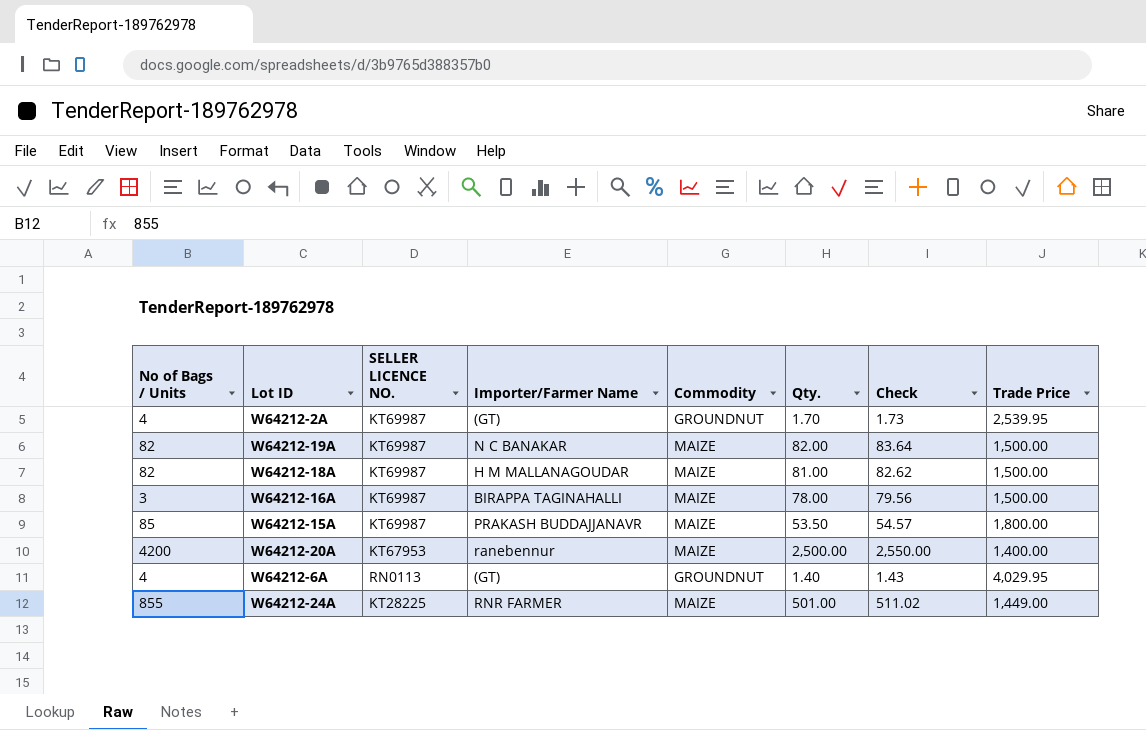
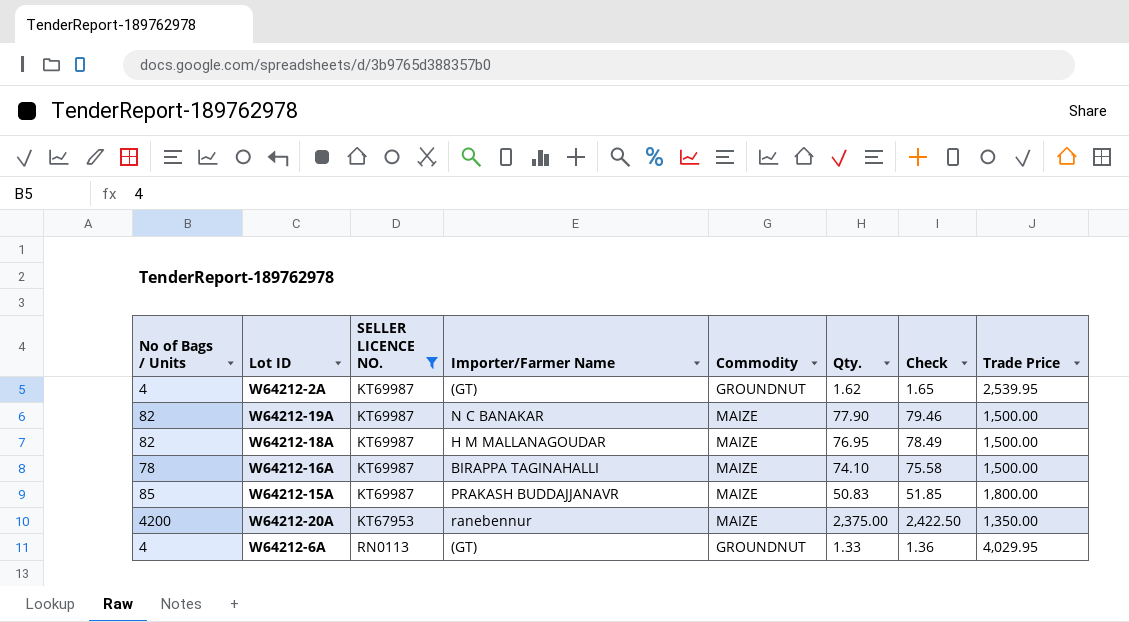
filter: none -> SELLER LICENCE NO. != KT28225
W64212-2A | Qty.: 1.70 -> 1.62
W64212-2A | Check: 1.73 -> 1.65
W64212-19A | Qty.: 82.00 -> 77.90
W64212-19A | Check: 83.64 -> 79.46
W64212-18A | Qty.: 81.00 -> 76.95
W64212-18A | Check: 82.62 -> 78.49
W64212-16A | No of Bags / Units: 3 -> 78
W64212-16A | Qty.: 78.00 -> 74.10
W64212-16A | Check: 79.56 -> 75.58
W64212-15A | Qty.: 53.50 -> 50.83
W64212-15A | Check: 54.57 -> 51.85
W64212-20A | Qty.: 2,500.00 -> 2,375.00
W64212-20A | Check: 2,550.00 -> 2,422.50
W64212-20A | Trade Price: 1,400.00 -> 1,350.00
W64212-6A | Qty.: 1.40 -> 1.33
W64212-6A | Check: 1.43 -> 1.36

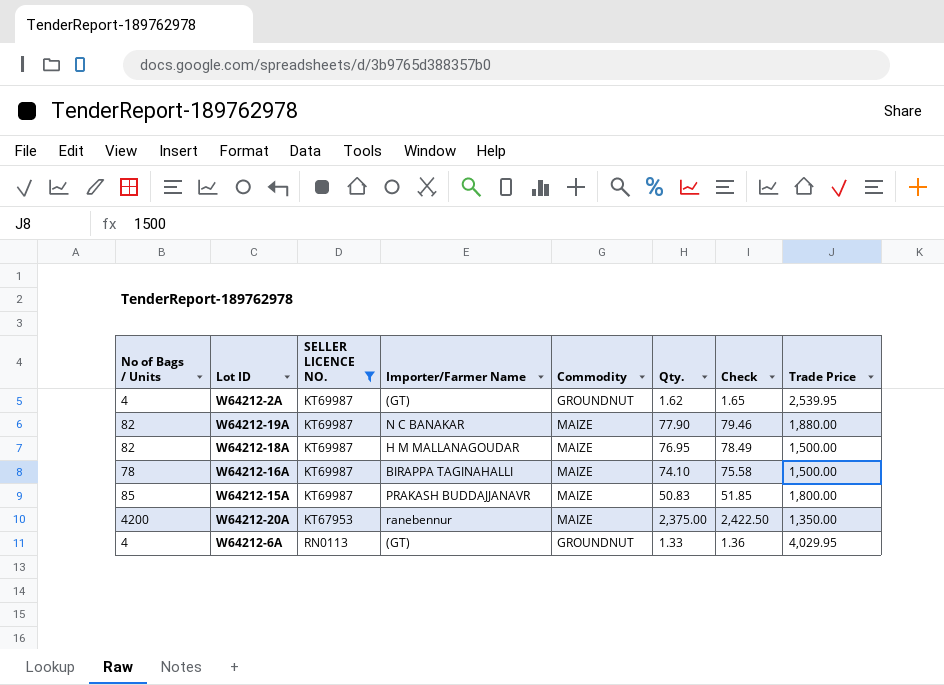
W64212-19A | Trade Price: 1,500.00 -> 1,880.00

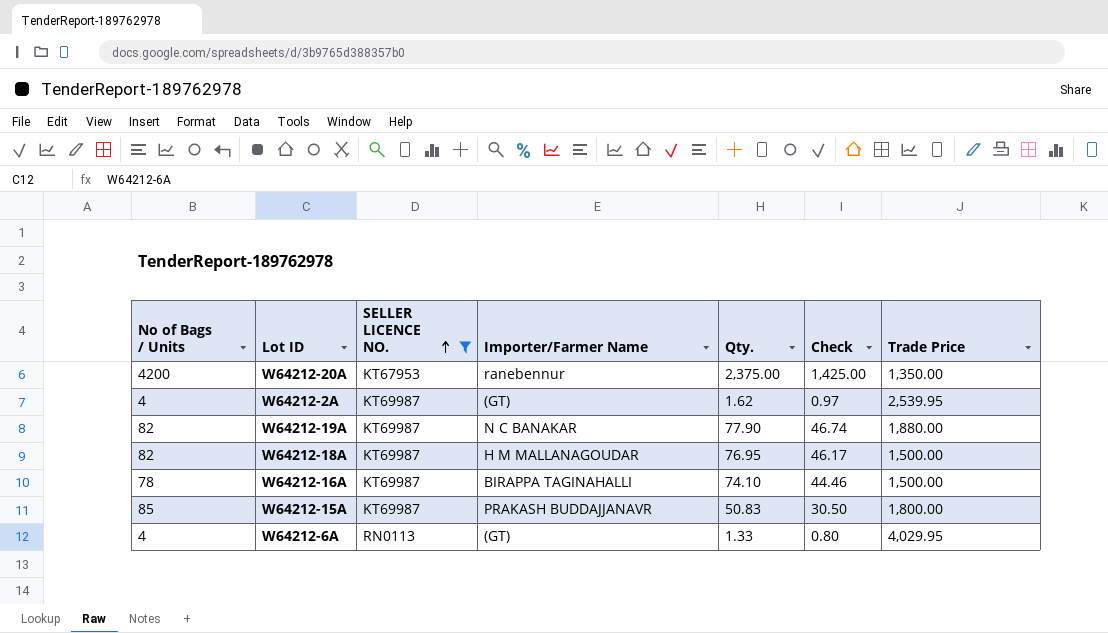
row order: none -> SELLER LICENCE NO. ascending
column Commodity | position: 5 -> none
column Check | formula: [Qty.] * 1.02 -> [Qty.] * 0.6

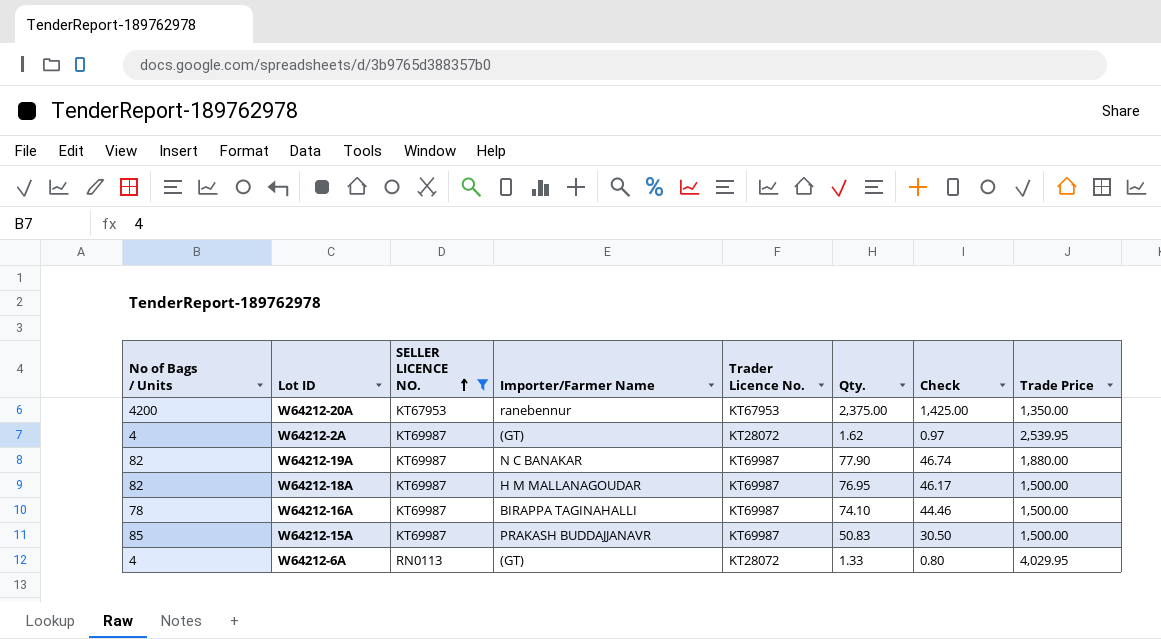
column Trader Licence No. | position: none -> 5
W64212-15A | Trade Price: 1,800.00 -> 1,500.00

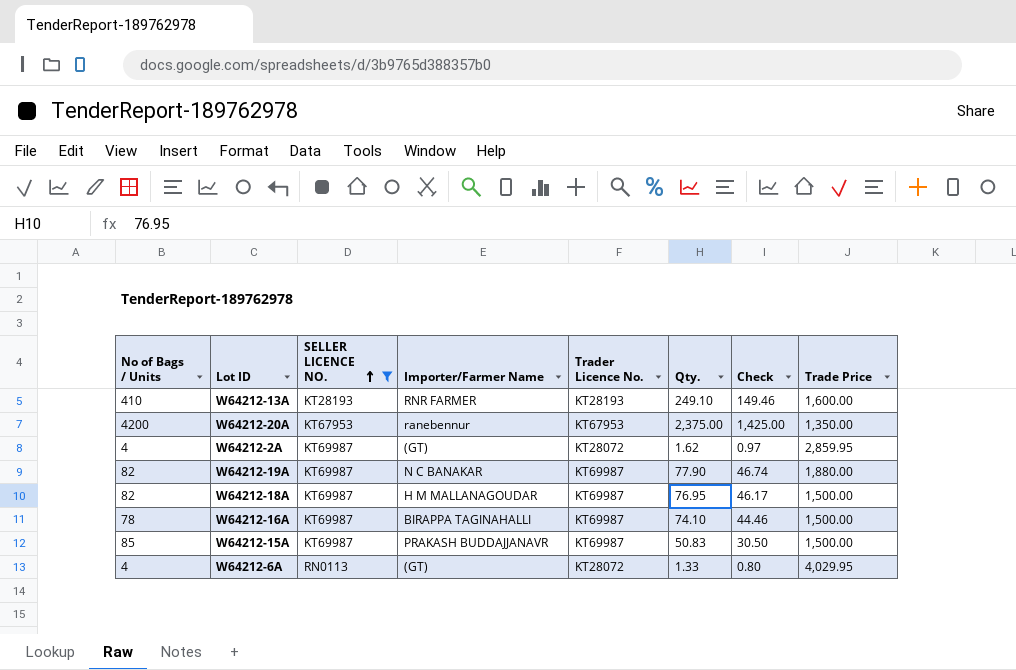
row W64212-13A: none -> 410 | KT28193 | RNR FARMER | KT28193 | 249.10 | 149.46 | 1,600.00
W64212-2A | Trade Price: 2,539.95 -> 2,859.95

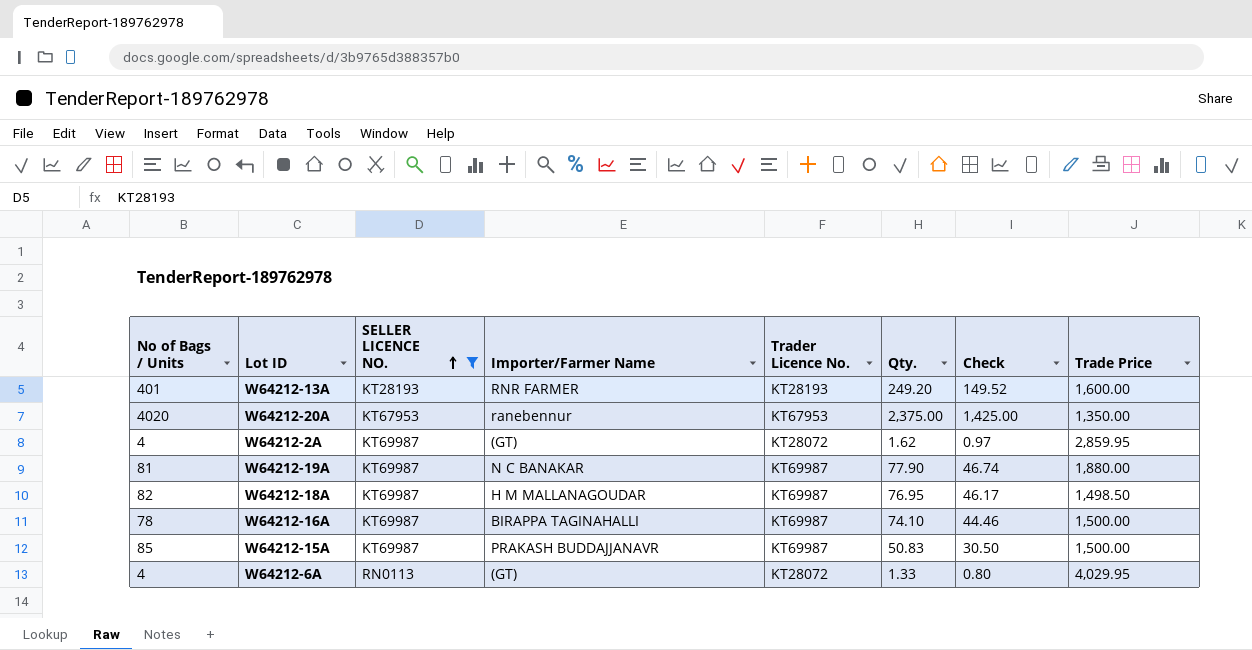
W64212-13A | No of Bags / Units: 410 -> 401
W64212-13A | Qty.: 249.10 -> 249.20
W64212-13A | Check: 149.46 -> 149.52
W64212-20A | No of Bags / Units: 4200 -> 4020
W64212-19A | No of Bags / Units: 82 -> 81
W64212-18A | Trade Price: 1,500.00 -> 1,498.50

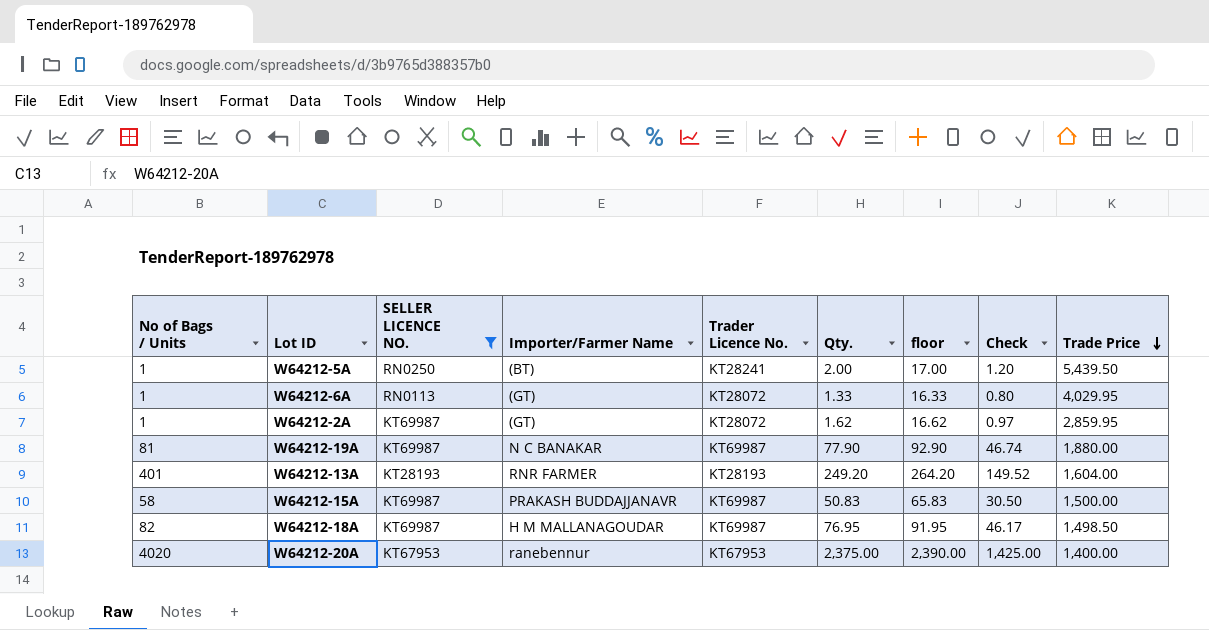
row order: SELLER LICENCE NO. ascending -> Trade Price descending
column floor | formula: none -> [Qty.] + 15
row W64212-16A: 78 | KT69987 | BIRAPPA TAGINAHALLI | KT69987 | 74.10 | 44.46 | 1,500.00 -> none
row W64212-5A: none -> 1 | RN0250 | (BT) | KT28241 | 2.00 | 17.00 | 1.20 | 5,439.50
W64212-6A | No of Bags / Units: 4 -> 1
W64212-2A | No of Bags / Units: 4 -> 1
W64212-13A | Trade Price: 1,600.00 -> 1,604.00
W64212-15A | No of Bags / Units: 85 -> 58
W64212-20A | Trade Price: 1,350.00 -> 1,400.00

